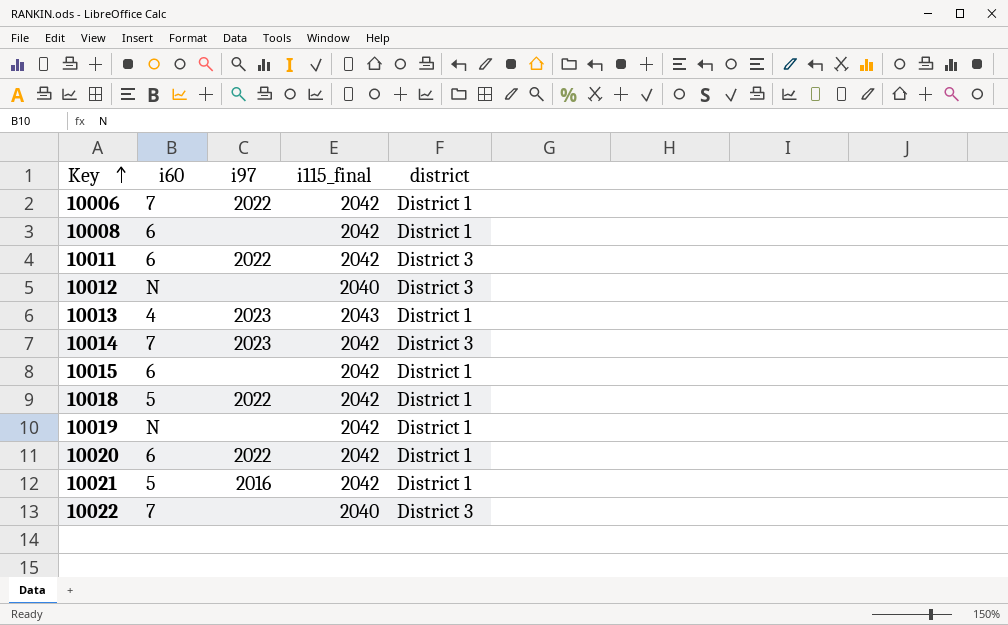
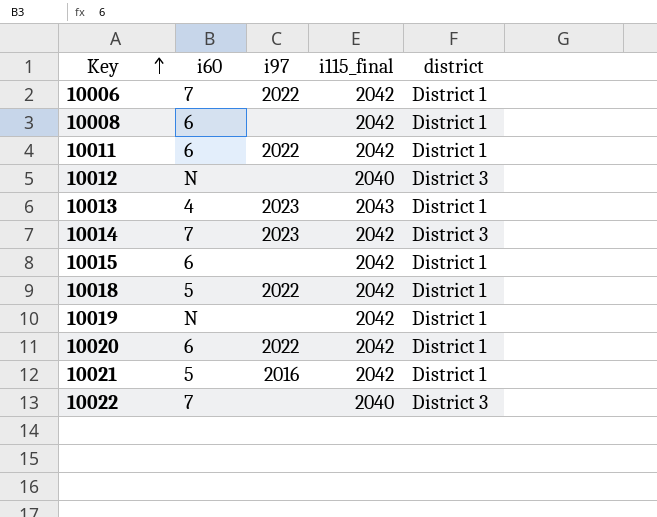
10011 | district: District 3 -> District 1

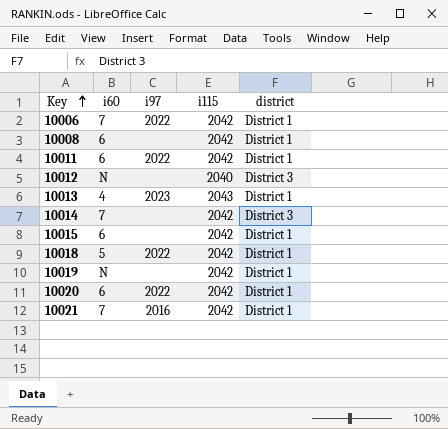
column name: i115_final -> i115
row 10022: 7 | none | 2040 | District 3 -> none
10014 | i97: 2023 -> none
10021 | i60: 5 -> 7

